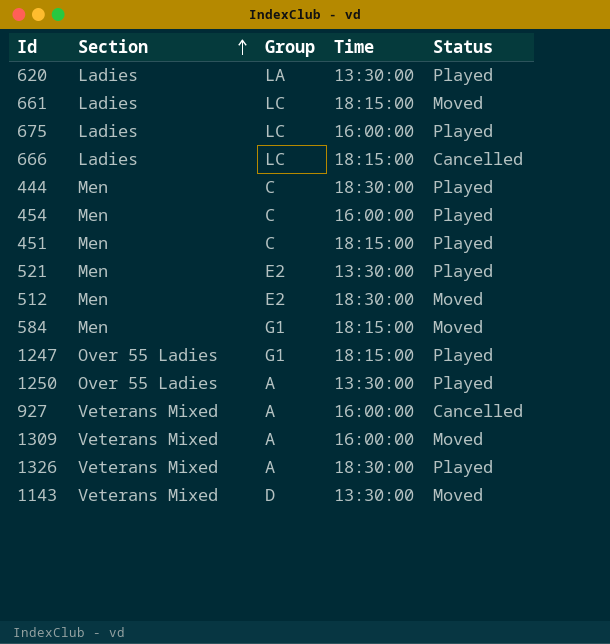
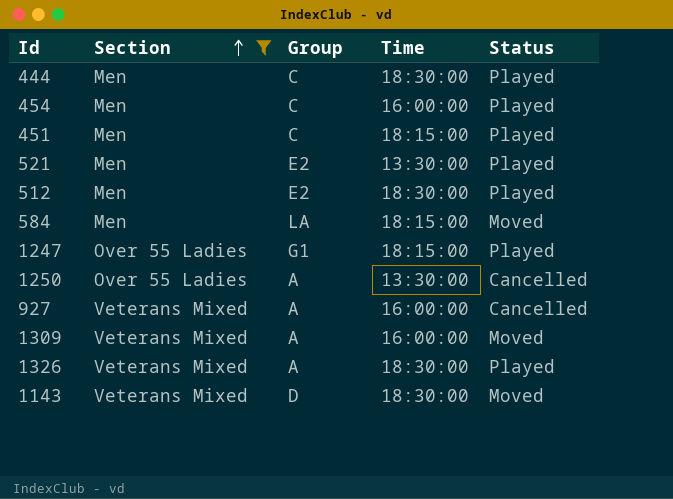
filter: none -> Section != Ladies
512 | Status: Moved -> Played
584 | Group: G1 -> LA
1250 | Status: Played -> Cancelled
1143 | Time: 13:30:00 -> 18:30:00

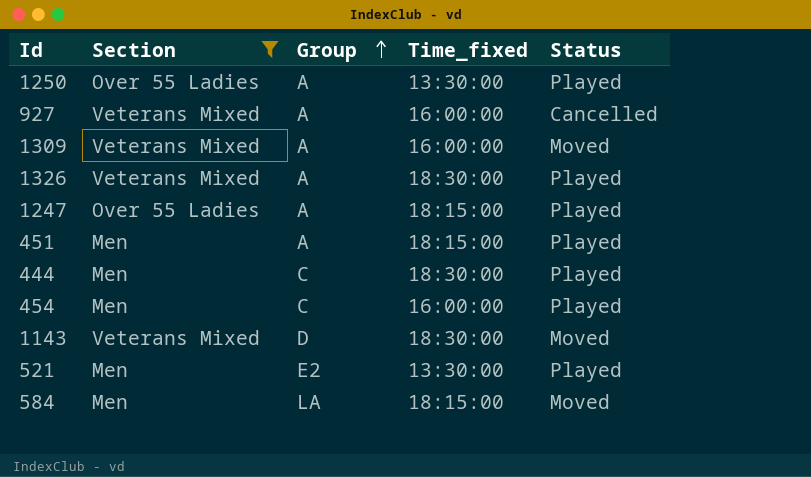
row order: Section ascending -> Group ascending
column name: Time -> Time_fixed
row 512: Men | E2 | 18:30:00 | Played -> none
1250 | Status: Cancelled -> Played
1247 | Group: G1 -> A
451 | Group: C -> A

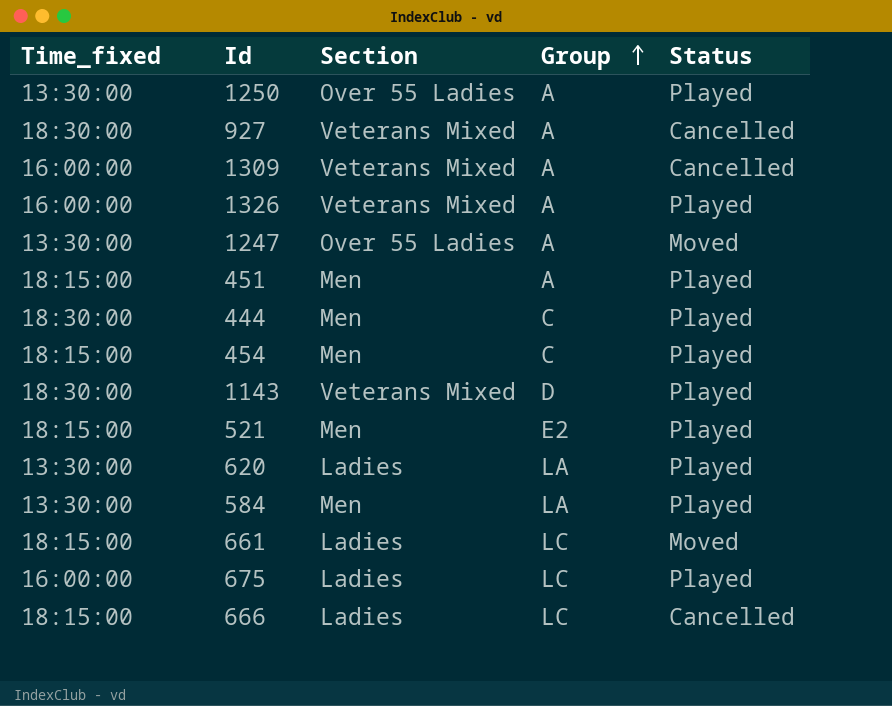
filter: Section != Ladies -> none
column Time_fixed | position: 4 -> 1
927 | Time_fixed: 16:00:00 -> 18:30:00
1309 | Status: Moved -> Cancelled
1326 | Time_fixed: 18:30:00 -> 16:00:00
1247 | Time_fixed: 18:15:00 -> 13:30:00
1247 | Status: Played -> Moved
454 | Time_fixed: 16:00:00 -> 18:15:00
1143 | Status: Moved -> Played
521 | Time_fixed: 13:30:00 -> 18:15:00
584 | Time_fixed: 18:15:00 -> 13:30:00
584 | Status: Moved -> Played

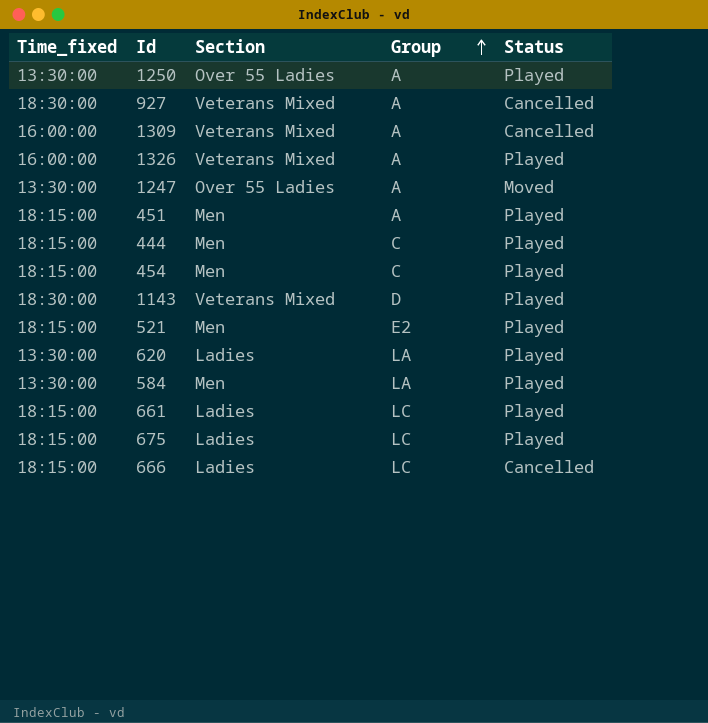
444 | Time_fixed: 18:30:00 -> 18:15:00
661 | Status: Moved -> Played
675 | Time_fixed: 16:00:00 -> 18:15:00

